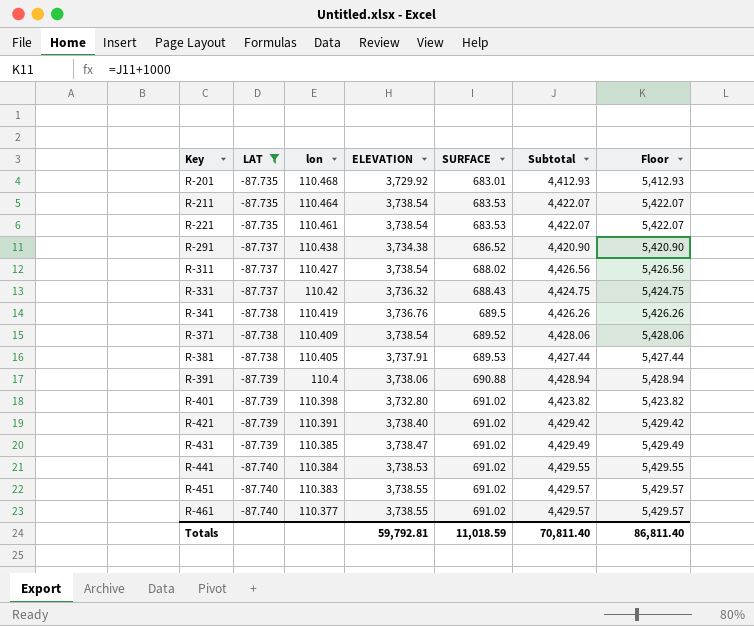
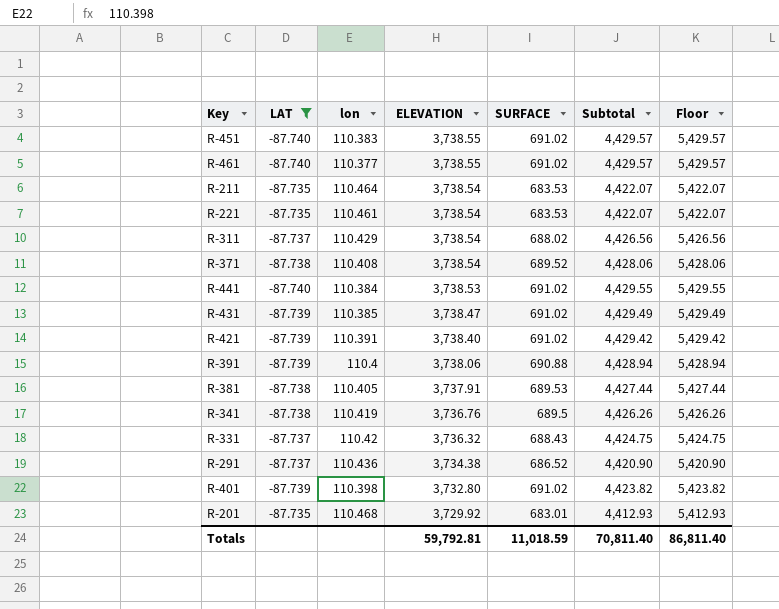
row order: Key ascending -> ELEVATION descending
R-311 | lon: 110.427 -> 110.429
R-371 | lon: 110.409 -> 110.408
R-291 | lon: 110.438 -> 110.436

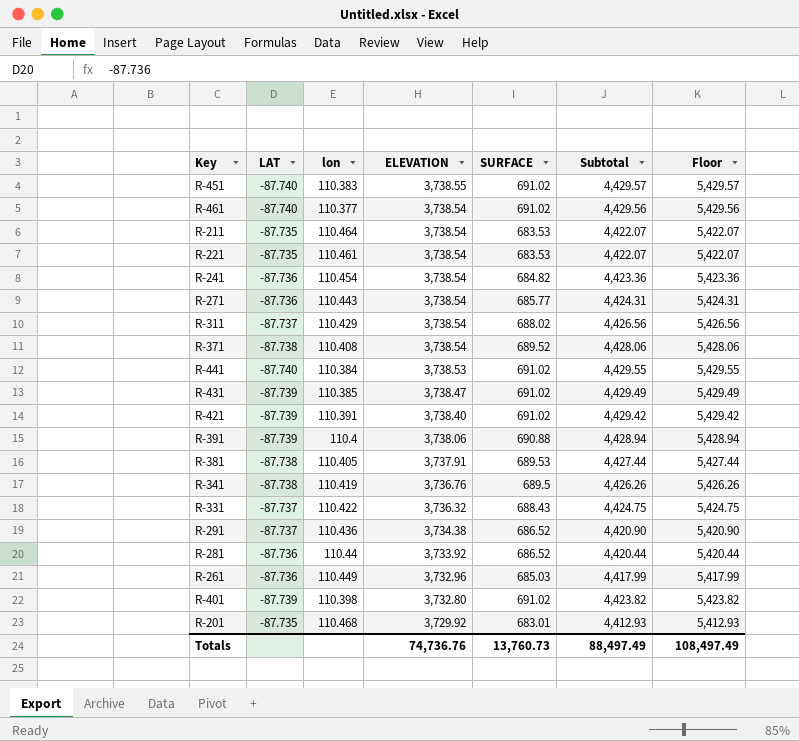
filter: LAT != -87.736 -> none
R-461 | ELEVATION: 3,738.55 -> 3,738.54
R-461 | Subtotal: 4,429.57 -> 4,429.56
R-461 | Floor: 5,429.57 -> 5,429.56
R-331 | lon: 110.42 -> 110.422
Totals | ELEVATION: 59,792.81 -> 74,736.76
Totals | SURFACE: 11,018.59 -> 13,760.73
Totals | Subtotal: 70,811.40 -> 88,497.49
Totals | Floor: 86,811.40 -> 108,497.49

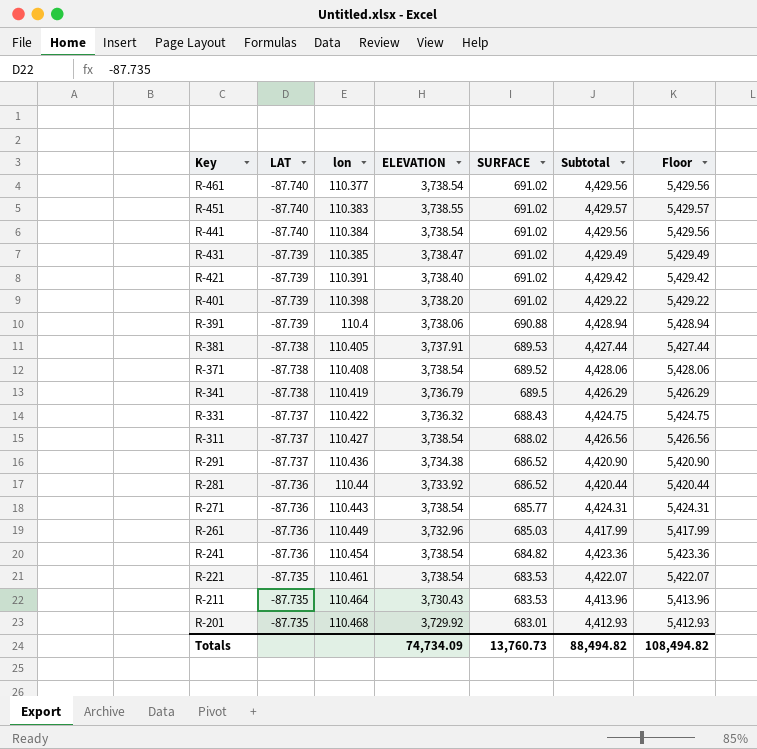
row order: ELEVATION descending -> Key descending
R-441 | ELEVATION: 3,738.53 -> 3,738.54
R-441 | Subtotal: 4,429.55 -> 4,429.56
R-441 | Floor: 5,429.55 -> 5,429.56
R-401 | ELEVATION: 3,732.80 -> 3,738.20
R-401 | Subtotal: 4,423.82 -> 4,429.22
R-401 | Floor: 5,423.82 -> 5,429.22
R-341 | ELEVATION: 3,736.76 -> 3,736.79
R-341 | Subtotal: 4,426.26 -> 4,426.29
R-341 | Floor: 5,426.26 -> 5,426.29
R-311 | lon: 110.429 -> 110.427
R-211 | ELEVATION: 3,738.54 -> 3,730.43
R-211 | Subtotal: 4,422.07 -> 4,413.96
R-211 | Floor: 5,422.07 -> 5,413.96
Totals | ELEVATION: 74,736.76 -> 74,734.09
Totals | Subtotal: 88,497.49 -> 88,494.82
Totals | Floor: 108,497.49 -> 108,494.82

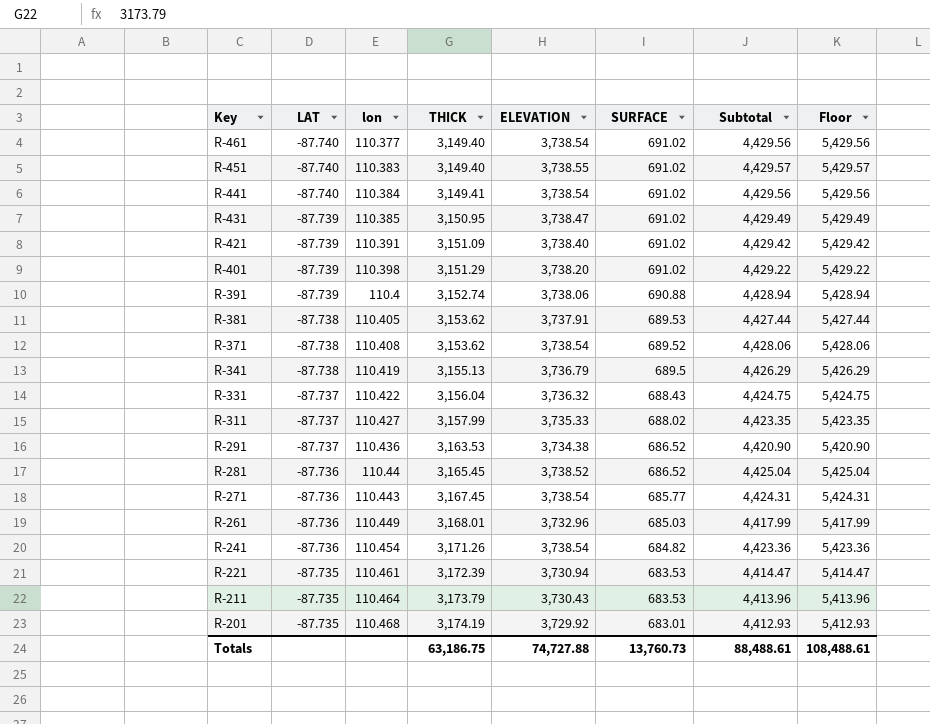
column THICK | position: none -> 4
R-311 | ELEVATION: 3,738.54 -> 3,735.33
R-311 | Subtotal: 4,426.56 -> 4,423.35
R-311 | Floor: 5,426.56 -> 5,423.35
R-281 | ELEVATION: 3,733.92 -> 3,738.52
R-281 | Subtotal: 4,420.44 -> 4,425.04
R-281 | Floor: 5,420.44 -> 5,425.04
R-221 | ELEVATION: 3,738.54 -> 3,730.94
R-221 | Subtotal: 4,422.07 -> 4,414.47
R-221 | Floor: 5,422.07 -> 5,414.47
Totals | ELEVATION: 74,734.09 -> 74,727.88
Totals | Subtotal: 88,494.82 -> 88,488.61
Totals | Floor: 108,494.82 -> 108,488.61

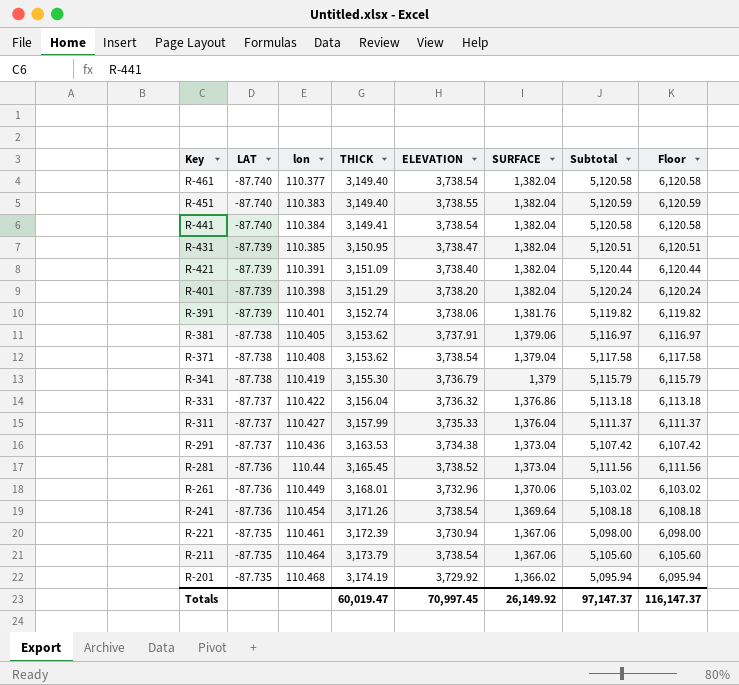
row R-271: -87.736 | 110.443 | 3,167.45 | 3,738.54 | 685.77 | 4,424.31 | 5,424.31 -> none
R-461 | SURFACE: 691.02 -> 1,382.04
R-461 | Subtotal: 4,429.56 -> 5,120.58
R-461 | Floor: 5,429.56 -> 6,120.58
R-451 | SURFACE: 691.02 -> 1,382.04
R-451 | Subtotal: 4,429.57 -> 5,120.59
R-451 | Floor: 5,429.57 -> 6,120.59
R-441 | SURFACE: 691.02 -> 1,382.04
R-441 | Subtotal: 4,429.56 -> 5,120.58
R-441 | Floor: 5,429.56 -> 6,120.58
R-431 | SURFACE: 691.02 -> 1,382.04
R-431 | Subtotal: 4,429.49 -> 5,120.51
R-431 | Floor: 5,429.49 -> 6,120.51
R-421 | SURFACE: 691.02 -> 1,382.04
R-421 | Subtotal: 4,429.42 -> 5,120.44
R-421 | Floor: 5,429.42 -> 6,120.44
R-401 | SURFACE: 691.02 -> 1,382.04
R-401 | Subtotal: 4,429.22 -> 5,120.24
R-401 | Floor: 5,429.22 -> 6,120.24
R-391 | lon: 110.4 -> 110.401
R-391 | SURFACE: 690.88 -> 1,381.76
R-391 | Subtotal: 4,428.94 -> 5,119.82
R-391 | Floor: 5,428.94 -> 6,119.82
R-381 | SURFACE: 689.53 -> 1,379.06
R-381 | Subtotal: 4,427.44 -> 5,116.97
R-381 | Floor: 5,427.44 -> 6,116.97
R-371 | SURFACE: 689.52 -> 1,379.04
R-371 | Subtotal: 4,428.06 -> 5,117.58
R-371 | Floor: 5,428.06 -> 6,117.58
R-341 | THICK: 3,155.13 -> 3,155.30
R-341 | SURFACE: 689.5 -> 1,379
R-341 | Subtotal: 4,426.29 -> 5,115.79
R-341 | Floor: 5,426.29 -> 6,115.79
R-331 | SURFACE: 688.43 -> 1,376.86
R-331 | Subtotal: 4,424.75 -> 5,113.18
R-331 | Floor: 5,424.75 -> 6,113.18
R-311 | SURFACE: 688.02 -> 1,376.04
R-311 | Subtotal: 4,423.35 -> 5,111.37
R-311 | Floor: 5,423.35 -> 6,111.37
R-291 | SURFACE: 686.52 -> 1,373.04
R-291 | Subtotal: 4,420.90 -> 5,107.42
R-291 | Floor: 5,420.90 -> 6,107.42
R-281 | SURFACE: 686.52 -> 1,373.04
R-281 | Subtotal: 4,425.04 -> 5,111.56
R-281 | Floor: 5,425.04 -> 6,111.56
R-261 | SURFACE: 685.03 -> 1,370.06
R-261 | Subtotal: 4,417.99 -> 5,103.02
R-261 | Floor: 5,417.99 -> 6,103.02
R-241 | SURFACE: 684.82 -> 1,369.64
R-241 | Subtotal: 4,423.36 -> 5,108.18
R-241 | Floor: 5,423.36 -> 6,108.18
R-221 | SURFACE: 683.53 -> 1,367.06
R-221 | Subtotal: 4,414.47 -> 5,098.00
R-221 | Floor: 5,414.47 -> 6,098.00
R-211 | ELEVATION: 3,730.43 -> 3,738.54
R-211 | SURFACE: 683.53 -> 1,367.06
R-211 | Subtotal: 4,413.96 -> 5,105.60
R-211 | Floor: 5,413.96 -> 6,105.60
R-201 | SURFACE: 683.01 -> 1,366.02
R-201 | Subtotal: 4,412.93 -> 5,095.94
R-201 | Floor: 5,412.93 -> 6,095.94
Totals | THICK: 63,186.75 -> 60,019.47
Totals | ELEVATION: 74,727.88 -> 70,997.45
Totals | SURFACE: 13,760.73 -> 26,149.92
Totals | Subtotal: 88,488.61 -> 97,147.37
Totals | Floor: 108,488.61 -> 116,147.37

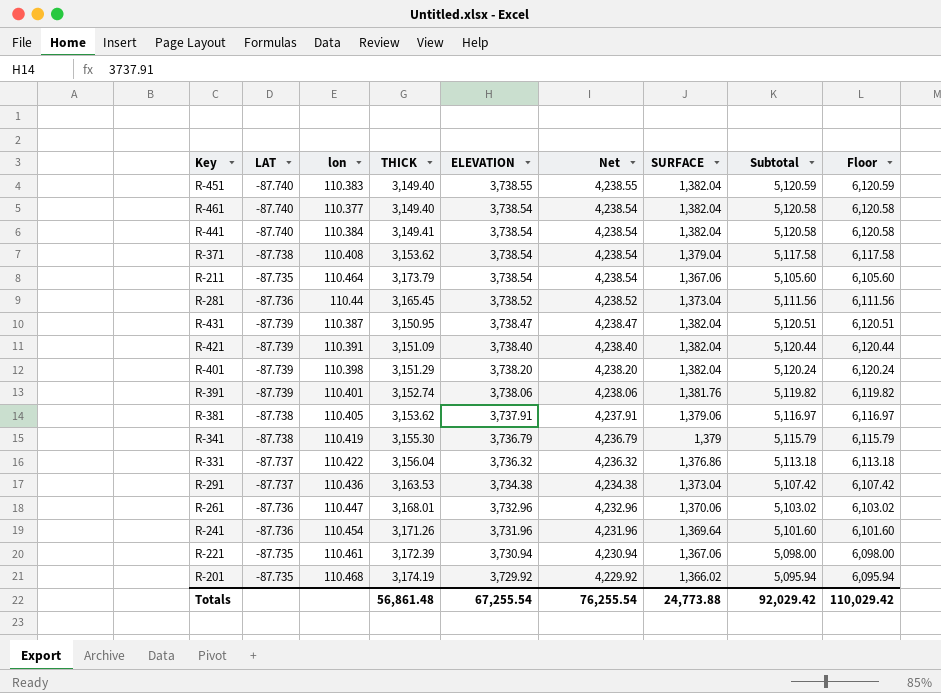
row order: Key descending -> ELEVATION descending
column Net | formula: none -> [ELEVATION] + 500
row R-311: -87.737 | 110.427 | 3,157.99 | 3,735.33 | 1,376.04 | 5,111.37 | 6,111.37 -> none
R-431 | lon: 110.385 -> 110.387
R-261 | lon: 110.449 -> 110.447
R-241 | ELEVATION: 3,738.54 -> 3,731.96
R-241 | Subtotal: 5,108.18 -> 5,101.60
R-241 | Floor: 6,108.18 -> 6,101.60
Totals | THICK: 60,019.47 -> 56,861.48
Totals | ELEVATION: 70,997.45 -> 67,255.54
Totals | SURFACE: 26,149.92 -> 24,773.88
Totals | Subtotal: 97,147.37 -> 92,029.42
Totals | Floor: 116,147.37 -> 110,029.42

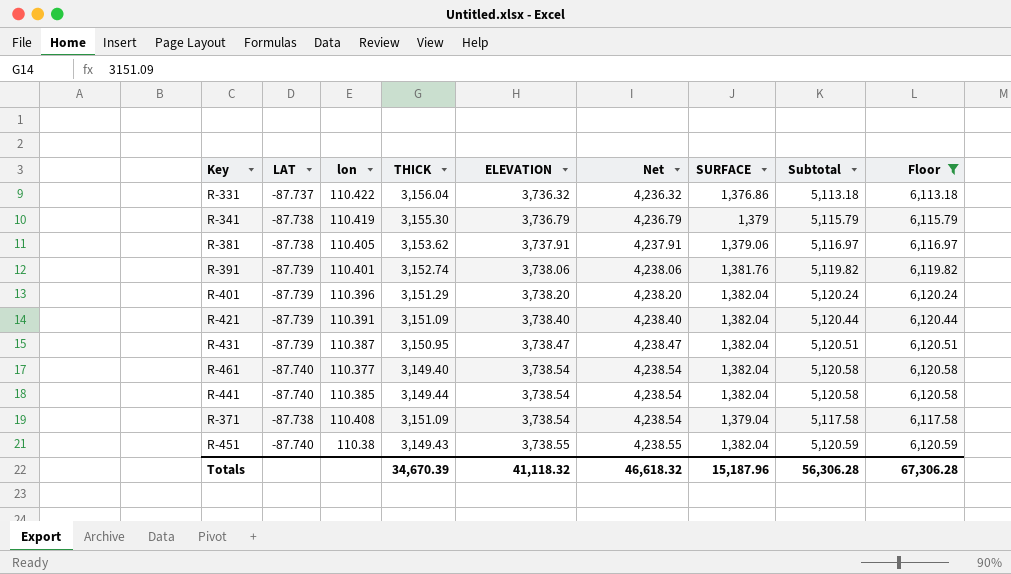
filter: none -> Floor >= 6,113.18
row order: ELEVATION descending -> ELEVATION ascending
R-401 | lon: 110.398 -> 110.396
R-441 | lon: 110.384 -> 110.385
R-441 | THICK: 3,149.41 -> 3,149.44
R-371 | THICK: 3,153.62 -> 3,151.09
R-451 | lon: 110.383 -> 110.38
R-451 | THICK: 3,149.40 -> 3,149.43
Totals | THICK: 56,861.48 -> 34,670.39
Totals | ELEVATION: 67,255.54 -> 41,118.32
Totals | Net: 76,255.54 -> 46,618.32
Totals | SURFACE: 24,773.88 -> 15,187.96
Totals | Subtotal: 92,029.42 -> 56,306.28
Totals | Floor: 110,029.42 -> 67,306.28

